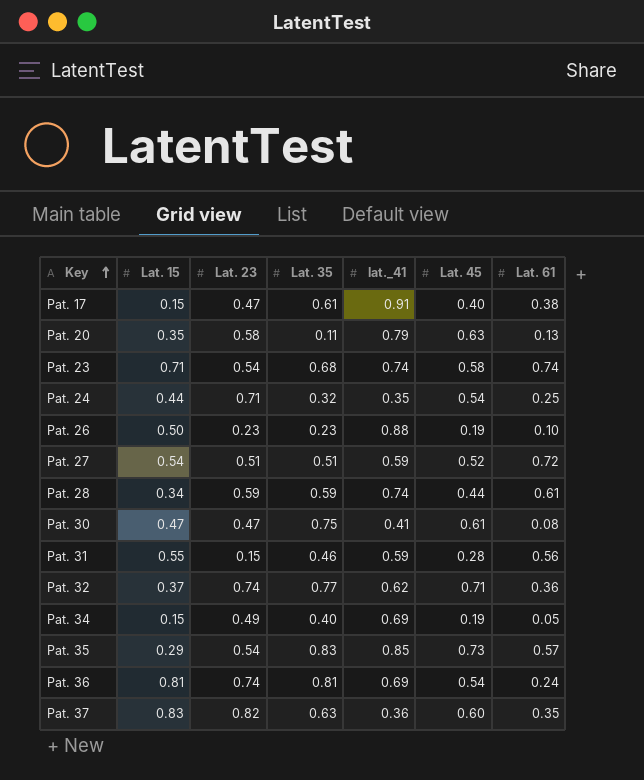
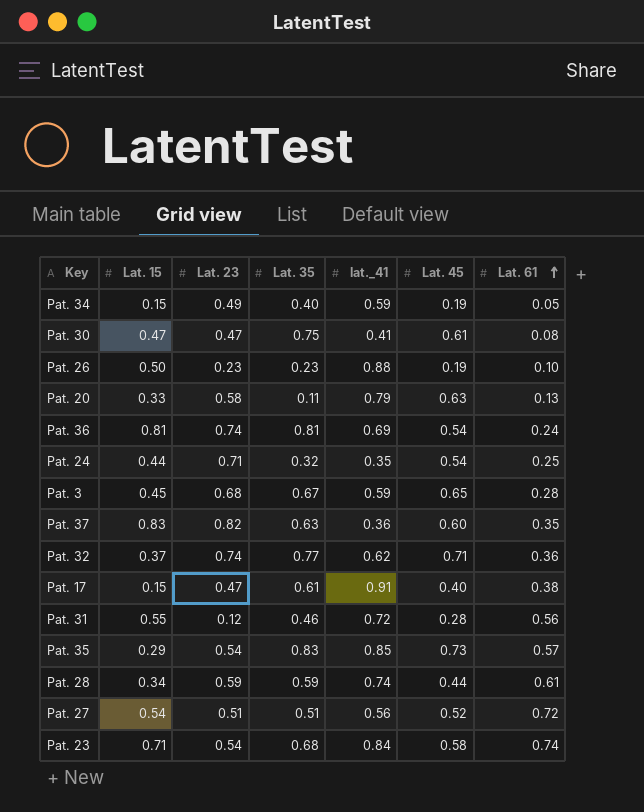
row order: Key ascending -> Lat. 61 ascending
Pat. 34 | lat._41: 0.69 -> 0.59
Pat. 20 | Lat. 15: 0.35 -> 0.33
row Pat. 3: none -> 0.45 | 0.68 | 0.67 | 0.59 | 0.65 | 0.28
Pat. 31 | Lat. 23: 0.15 -> 0.12
Pat. 31 | lat._41: 0.59 -> 0.72
Pat. 27 | lat._41: 0.59 -> 0.56
Pat. 23 | lat._41: 0.74 -> 0.84

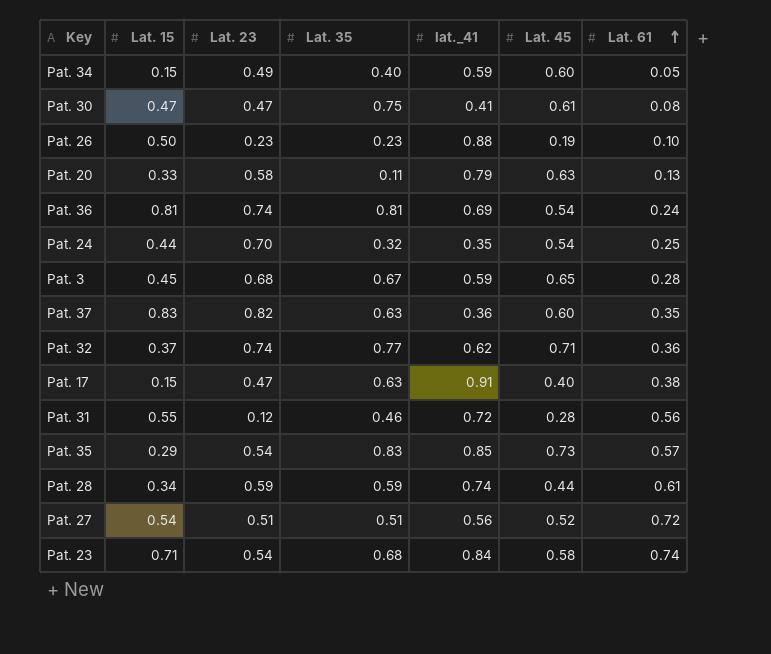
Pat. 34 | Lat. 45: 0.19 -> 0.60
Pat. 24 | Lat. 23: 0.71 -> 0.70
Pat. 17 | Lat. 35: 0.61 -> 0.63

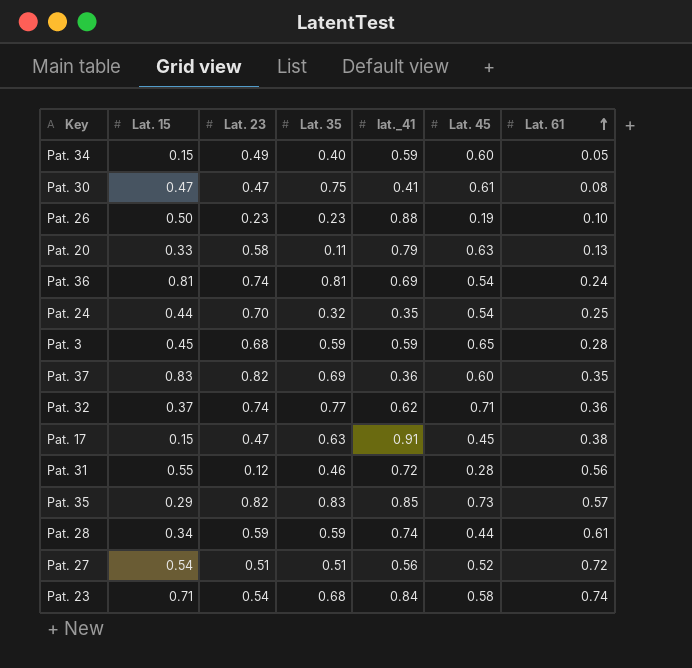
Pat. 3 | Lat. 35: 0.67 -> 0.59
Pat. 37 | Lat. 35: 0.63 -> 0.69
Pat. 17 | Lat. 45: 0.40 -> 0.45
Pat. 35 | Lat. 23: 0.54 -> 0.82

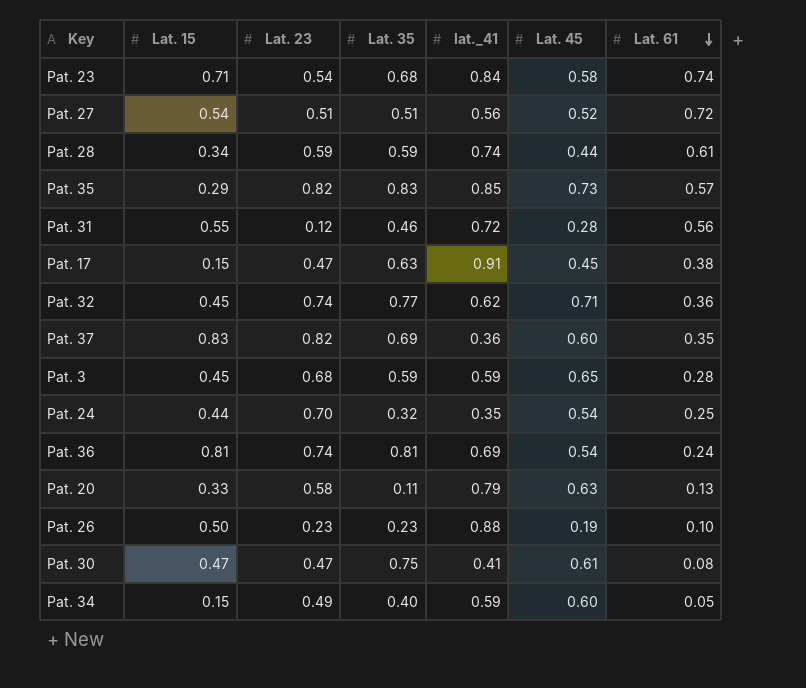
row order: Lat. 61 ascending -> Lat. 61 descending
Pat. 32 | Lat. 15: 0.37 -> 0.45

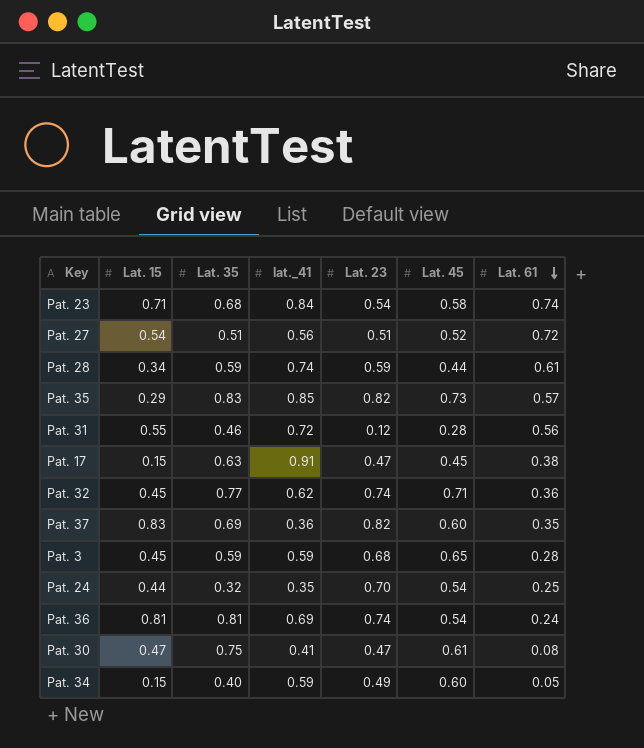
column Lat. 23 | position: 3 -> 5
row Pat. 20: 0.33 | 0.58 | 0.11 | 0.79 | 0.63 | 0.13 -> none
row Pat. 26: 0.50 | 0.23 | 0.23 | 0.88 | 0.19 | 0.10 -> none

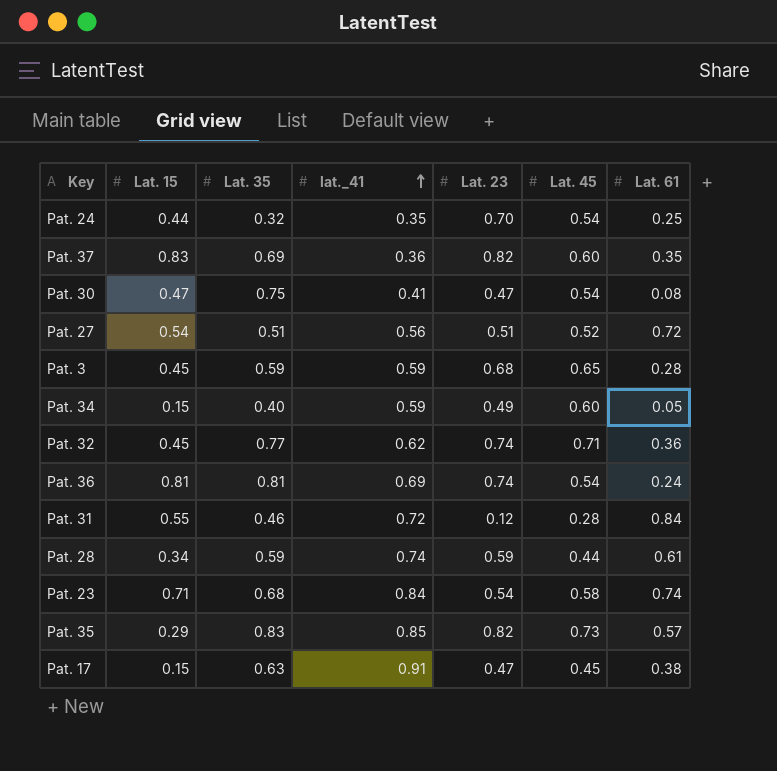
row order: Lat. 61 descending -> lat._41 ascending
Pat. 30 | Lat. 45: 0.61 -> 0.54
Pat. 31 | Lat. 61: 0.56 -> 0.84

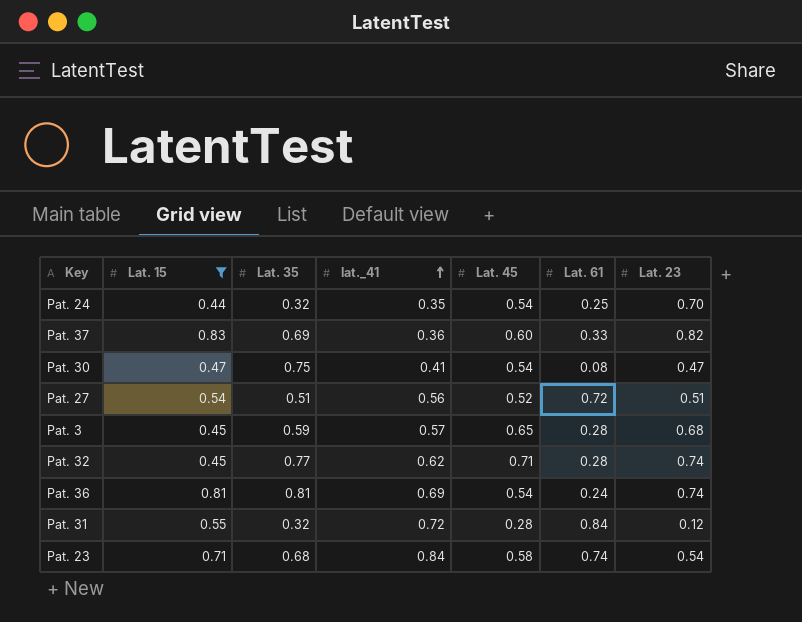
filter: none -> Lat. 15 >= 0.44
column Lat. 23 | position: 5 -> 7
Pat. 37 | Lat. 61: 0.35 -> 0.33
Pat. 3 | lat._41: 0.59 -> 0.57
Pat. 32 | Lat. 61: 0.36 -> 0.28
Pat. 31 | Lat. 35: 0.46 -> 0.32

